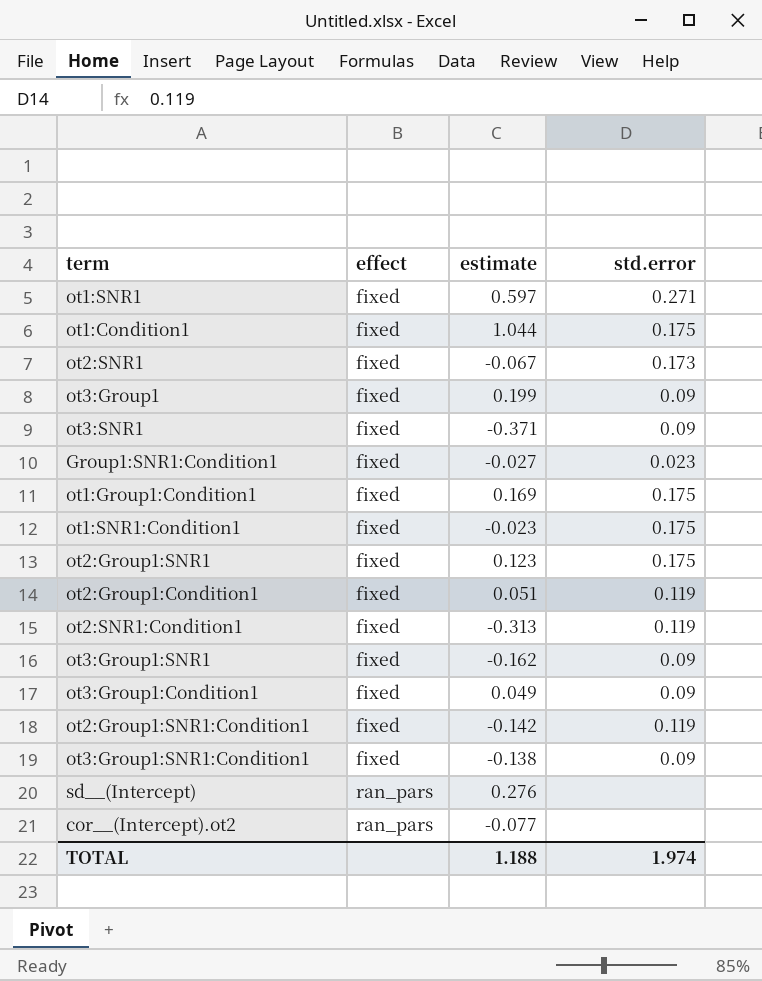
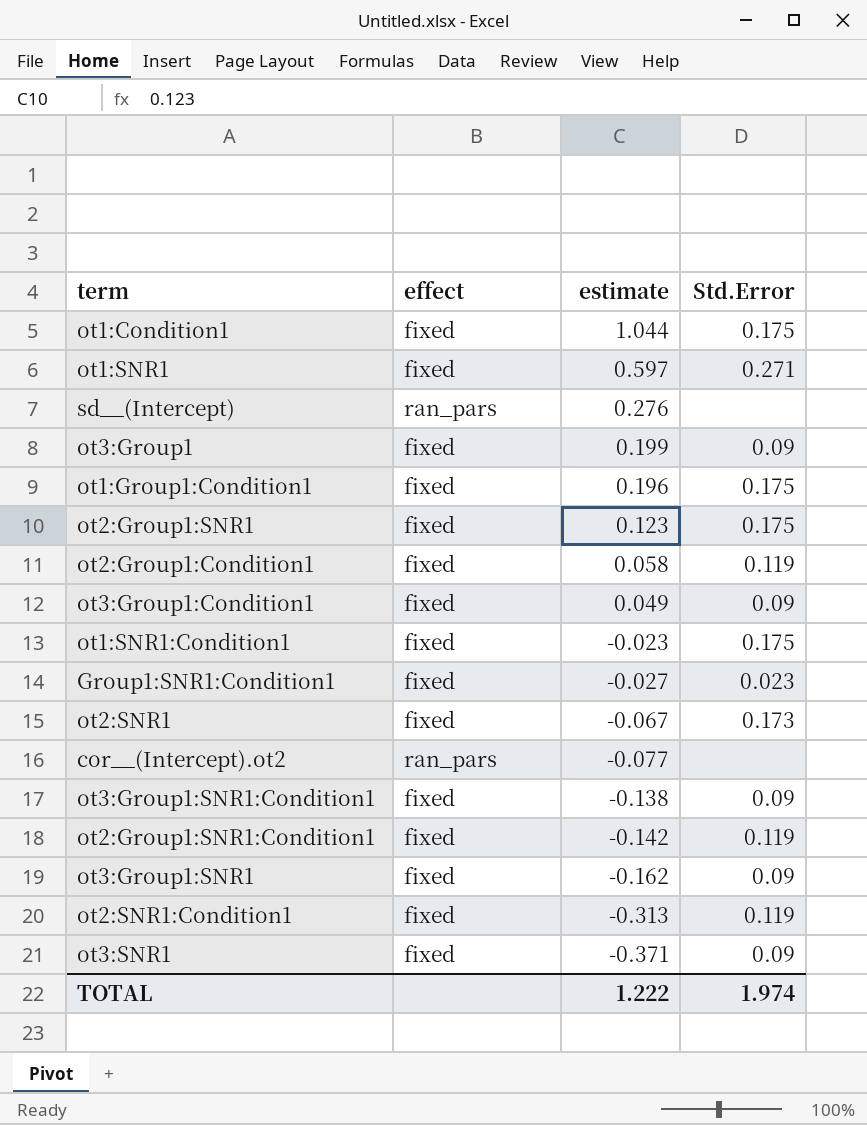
row order: effect ascending -> estimate descending
column name: std.error -> Std.Error
ot1:Group1:Condition1 | estimate: 0.169 -> 0.196
ot2:Group1:Condition1 | estimate: 0.051 -> 0.058
TOTAL | estimate: 1.188 -> 1.222

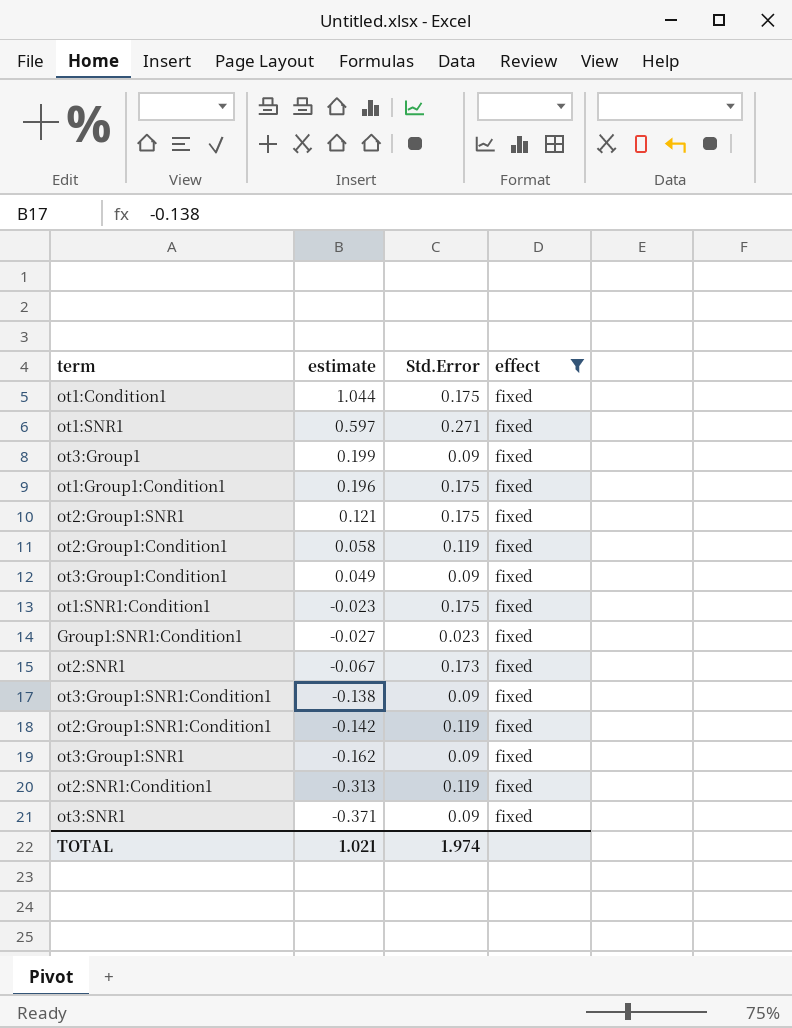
filter: none -> effect = fixed
column effect | position: 2 -> 4
ot2:Group1:SNR1 | estimate: 0.123 -> 0.121
TOTAL | estimate: 1.222 -> 1.021

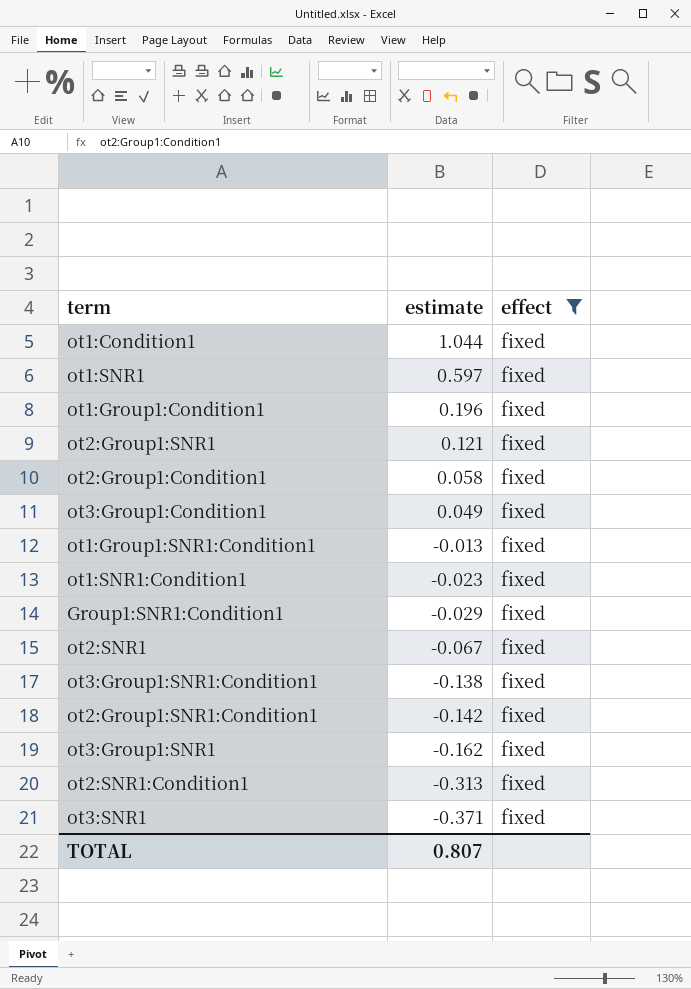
column Std.Error | position: 3 -> none
row ot3:Group1: 0.199 | 0.09 | fixed -> none
row ot1:Group1:SNR1:Condition1: none -> -0.013 | fixed
Group1:SNR1:Condition1 | estimate: -0.027 -> -0.029
TOTAL | estimate: 1.021 -> 0.807

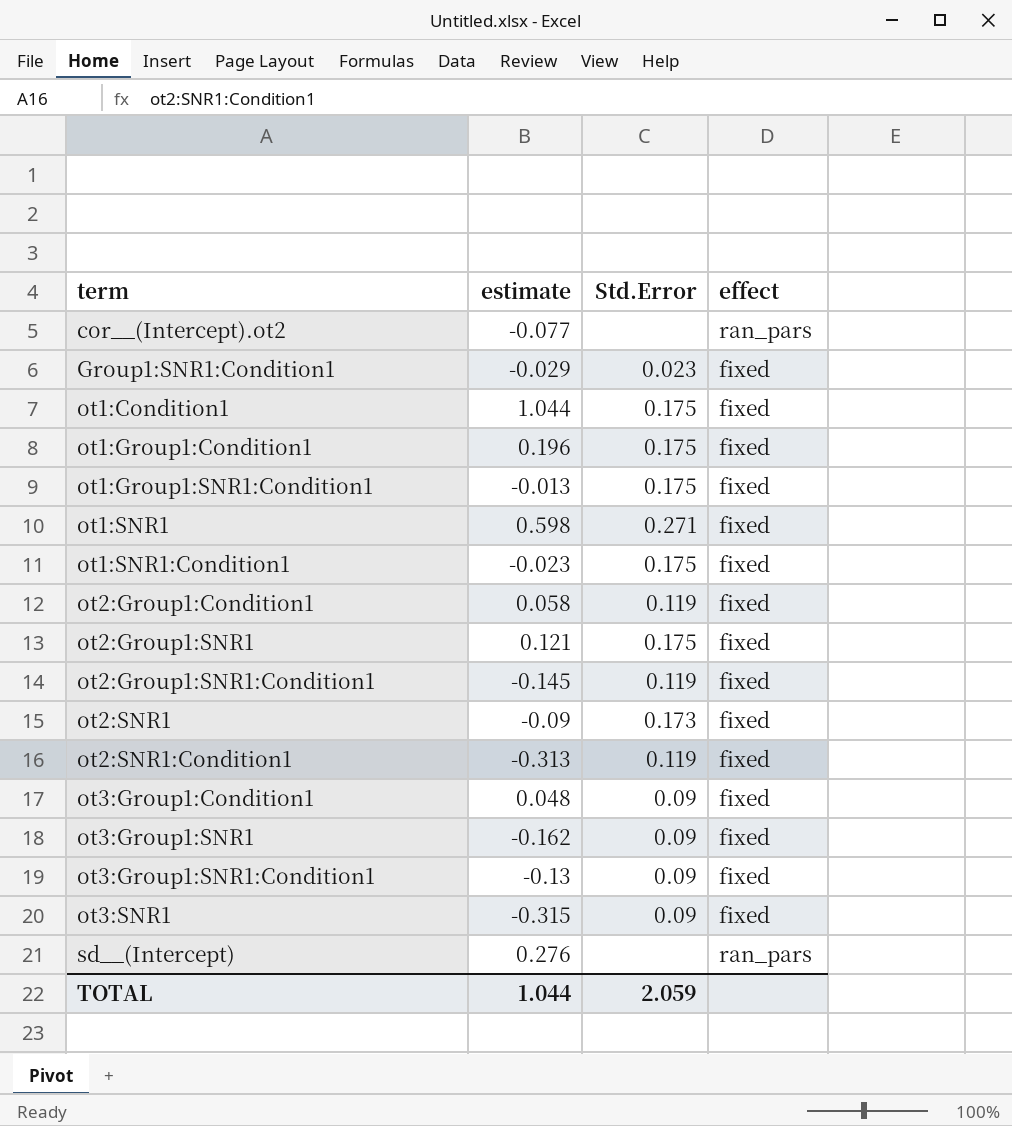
filter: effect = fixed -> none
row order: estimate descending -> term ascending
column Std.Error | position: none -> 3
ot1:SNR1 | estimate: 0.597 -> 0.598
ot2:Group1:SNR1:Condition1 | estimate: -0.142 -> -0.145
ot2:SNR1 | estimate: -0.067 -> -0.09
ot3:Group1:Condition1 | estimate: 0.049 -> 0.048
ot3:Group1:SNR1:Condition1 | estimate: -0.138 -> -0.13
ot3:SNR1 | estimate: -0.371 -> -0.315
TOTAL | estimate: 0.807 -> 1.044

